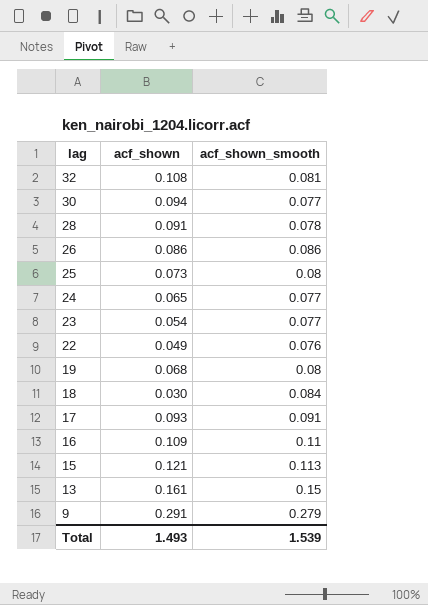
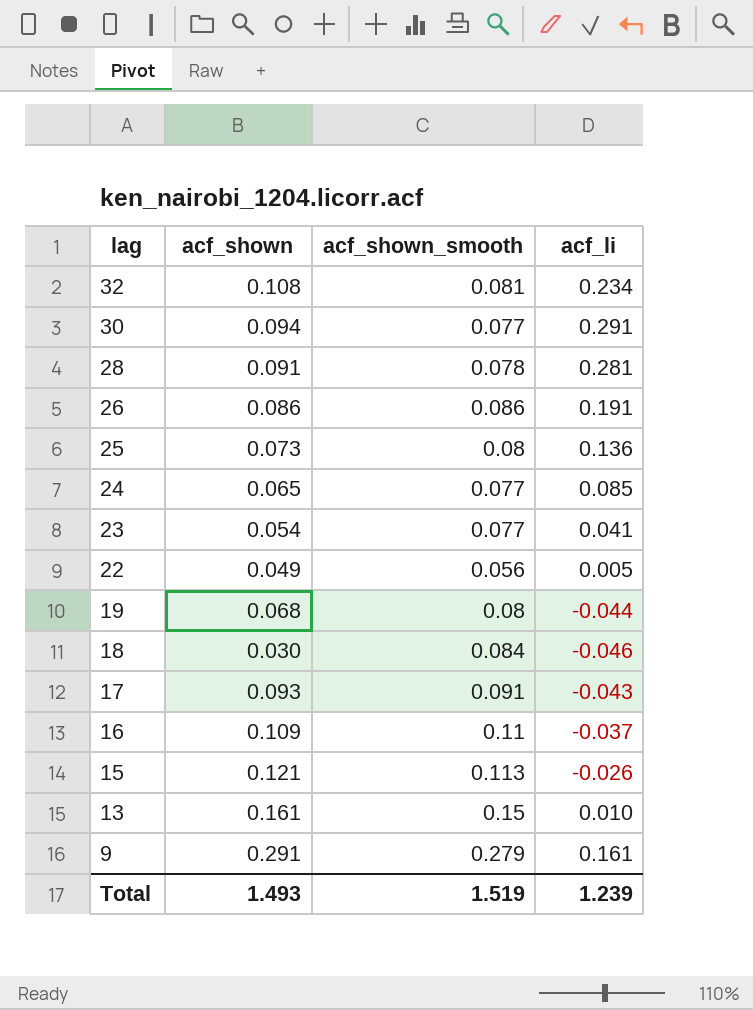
column acf_li | position: none -> 4
22 | acf_shown_smooth: 0.076 -> 0.056
Total | acf_shown_smooth: 1.539 -> 1.519

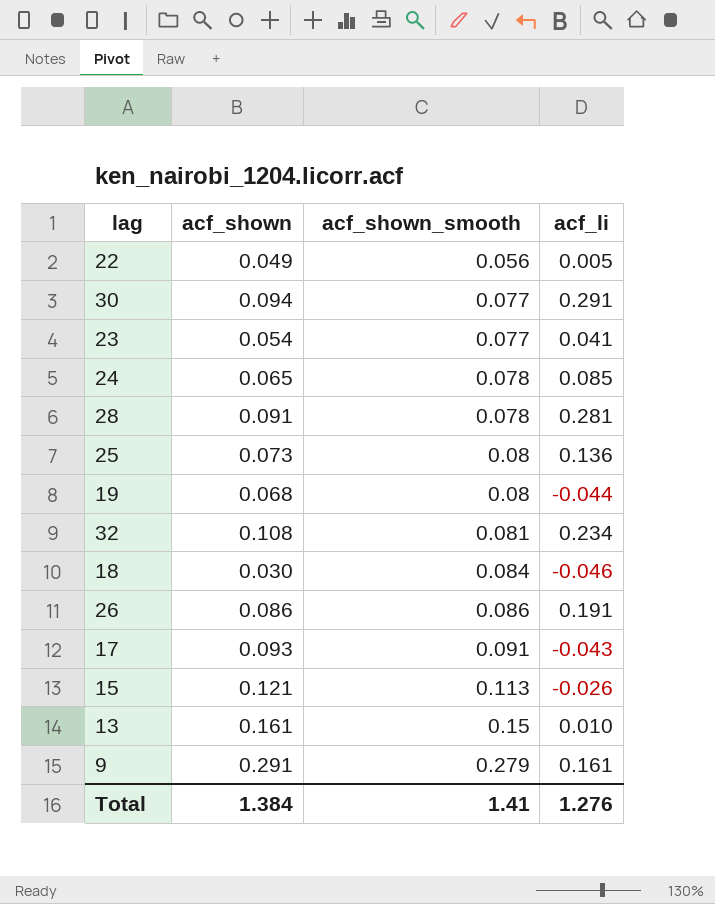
row order: lag descending -> acf_shown_smooth ascending
row 16: 0.109 | 0.11 | -0.037 -> none
24 | acf_shown_smooth: 0.077 -> 0.078
Total | acf_shown: 1.493 -> 1.384
Total | acf_shown_smooth: 1.519 -> 1.41
Total | acf_li: 1.239 -> 1.276

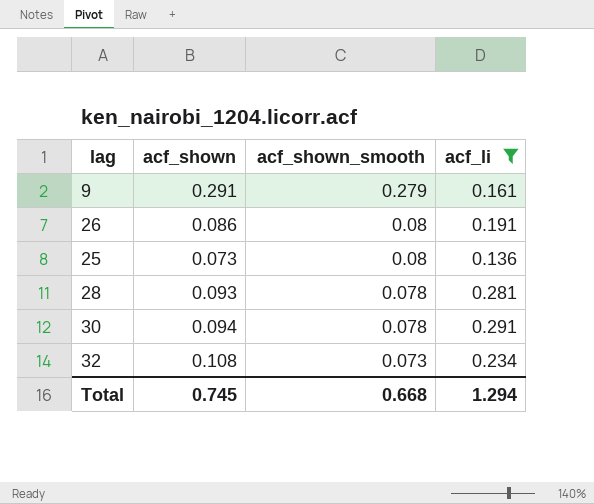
filter: none -> acf_li >= 0.136
row order: acf_shown_smooth ascending -> acf_shown_smooth descending
26 | acf_shown_smooth: 0.086 -> 0.08
28 | acf_shown: 0.091 -> 0.093
30 | acf_shown_smooth: 0.077 -> 0.078
32 | acf_shown_smooth: 0.081 -> 0.073
Total | acf_shown: 1.384 -> 0.745
Total | acf_shown_smooth: 1.41 -> 0.668
Total | acf_li: 1.276 -> 1.294

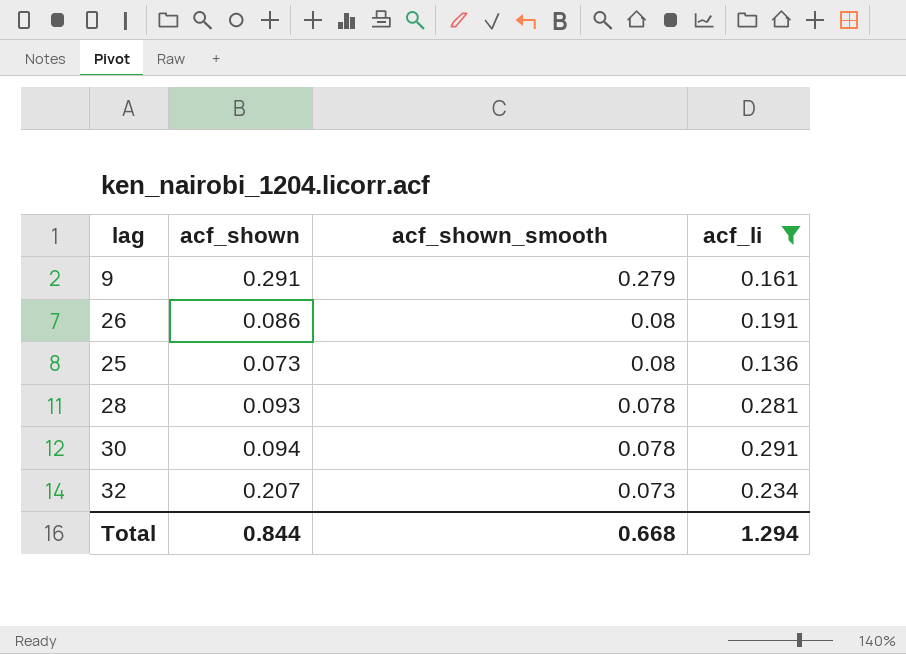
32 | acf_shown: 0.108 -> 0.207
Total | acf_shown: 0.745 -> 0.844

